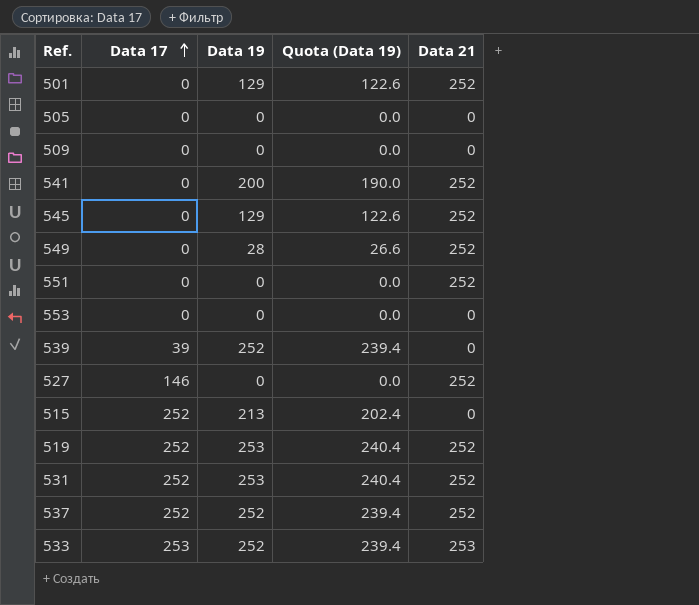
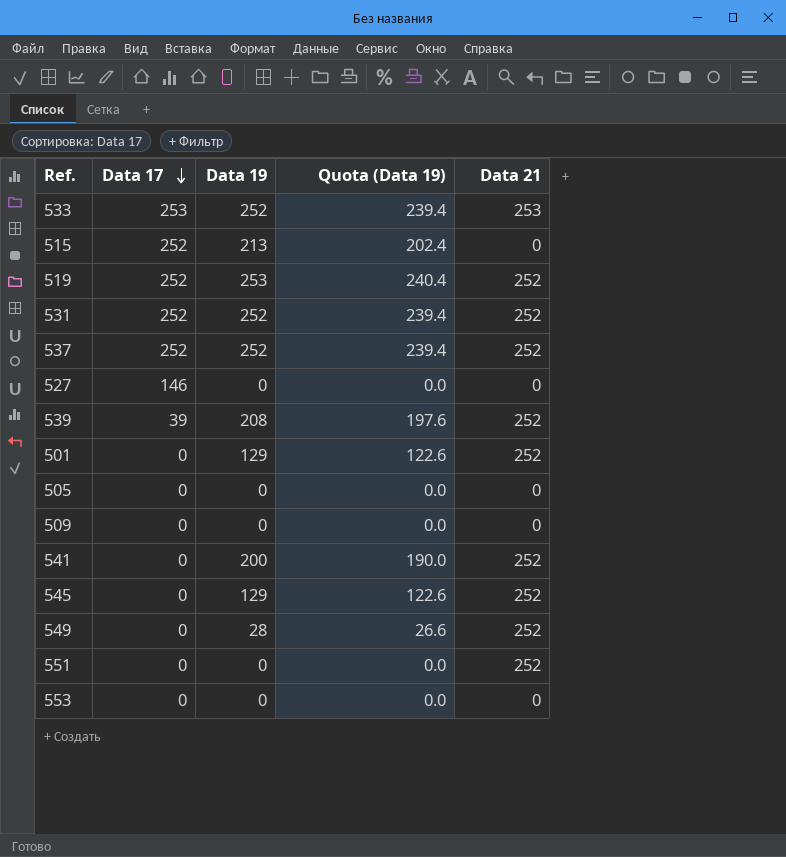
row order: Data 17 ascending -> Data 17 descending
531 | Data 19: 253 -> 252
531 | Quota (Data 19): 240.4 -> 239.4
527 | Data 21: 252 -> 0
539 | Data 19: 252 -> 208
539 | Quota (Data 19): 239.4 -> 197.6
539 | Data 21: 0 -> 252

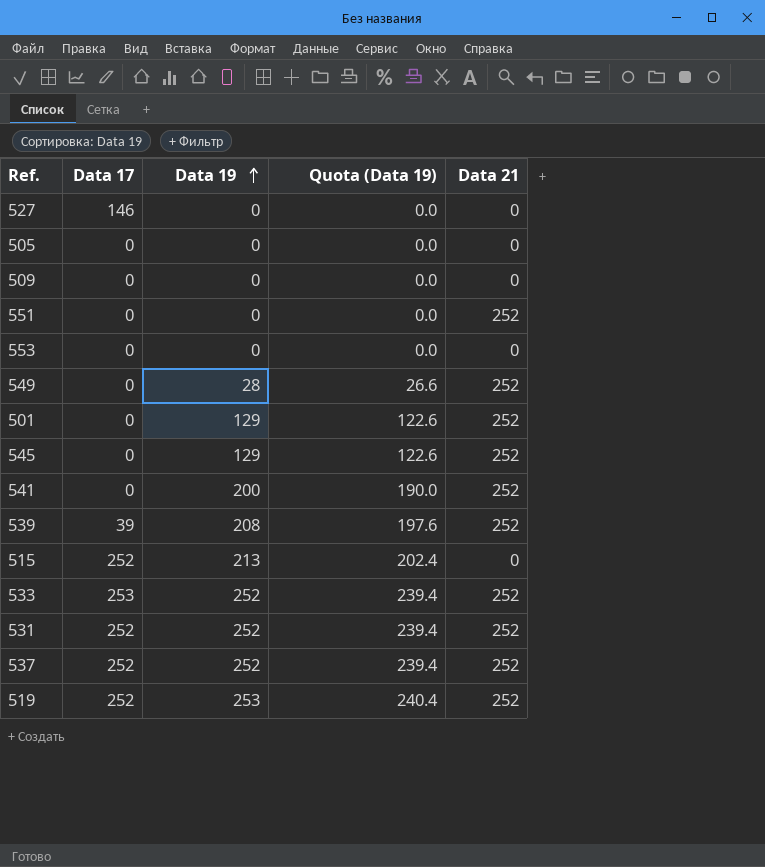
row order: Data 17 descending -> Data 19 ascending
533 | Data 21: 253 -> 252

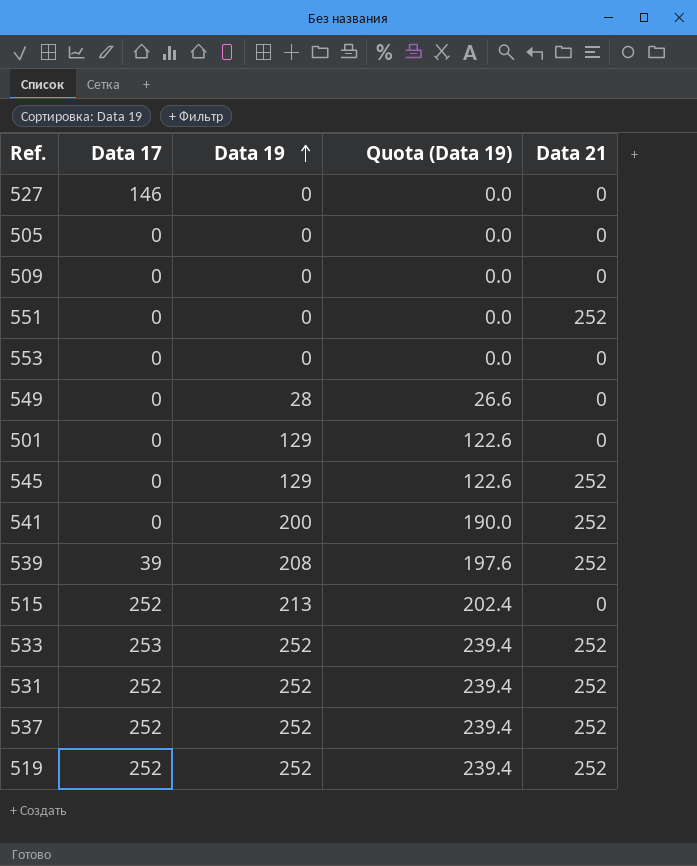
549 | Data 21: 252 -> 0
501 | Data 21: 252 -> 0
519 | Data 19: 253 -> 252
519 | Quota (Data 19): 240.4 -> 239.4

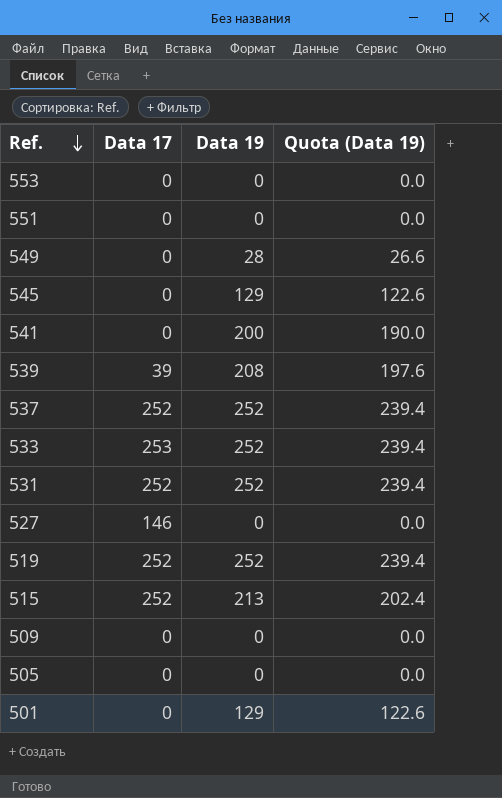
row order: Data 19 ascending -> Ref. descending
column Data 21 | position: 5 -> none

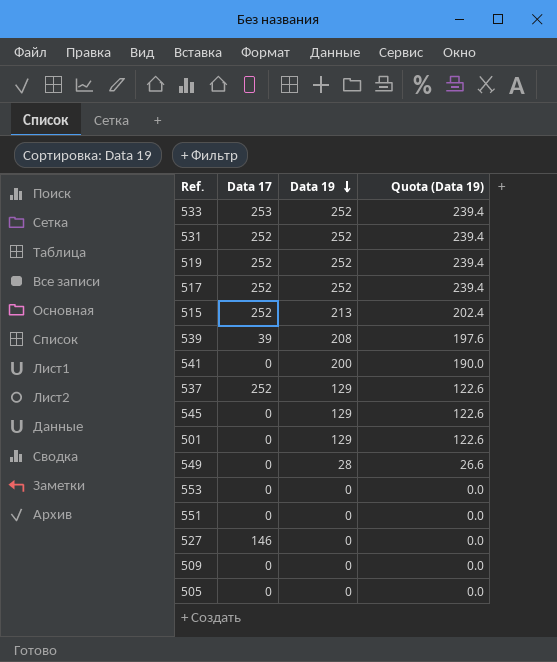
row order: Ref. descending -> Data 19 descending
row 517: none -> 252 | 252 | 239.4
537 | Data 19: 252 -> 129
537 | Quota (Data 19): 239.4 -> 122.6

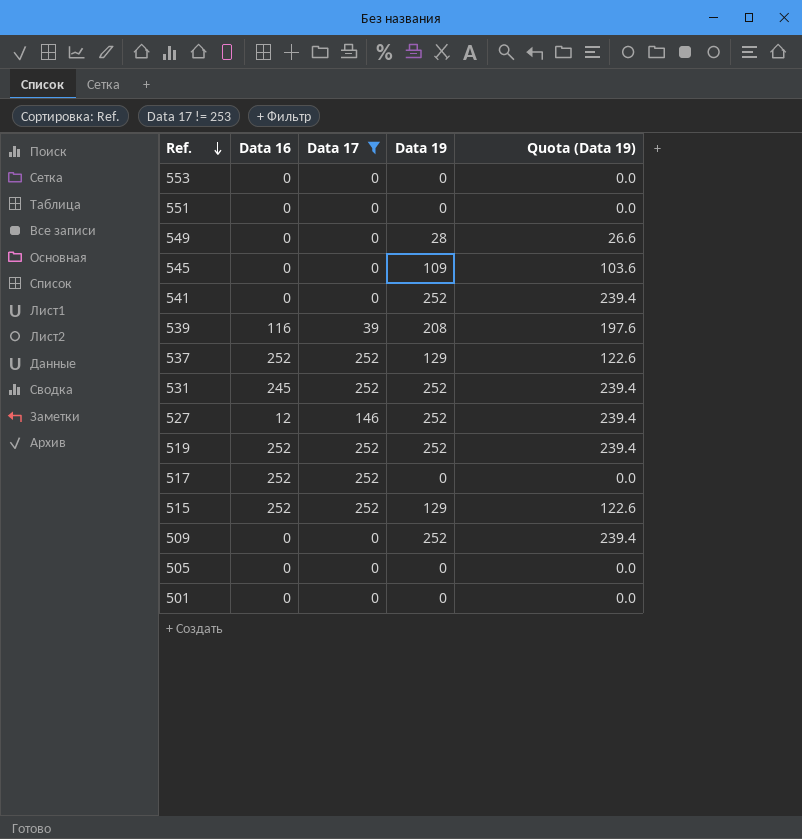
filter: none -> Data 17 != 253
row order: Data 19 descending -> Ref. descending
column Data 16 | position: none -> 2
545 | Data 19: 129 -> 109
545 | Quota (Data 19): 122.6 -> 103.6
541 | Data 19: 200 -> 252
541 | Quota (Data 19): 190.0 -> 239.4
527 | Data 19: 0 -> 252
527 | Quota (Data 19): 0.0 -> 239.4
517 | Data 19: 252 -> 0
517 | Quota (Data 19): 239.4 -> 0.0
515 | Data 19: 213 -> 129
515 | Quota (Data 19): 202.4 -> 122.6
509 | Data 19: 0 -> 252
509 | Quota (Data 19): 0.0 -> 239.4
501 | Data 19: 129 -> 0
501 | Quota (Data 19): 122.6 -> 0.0

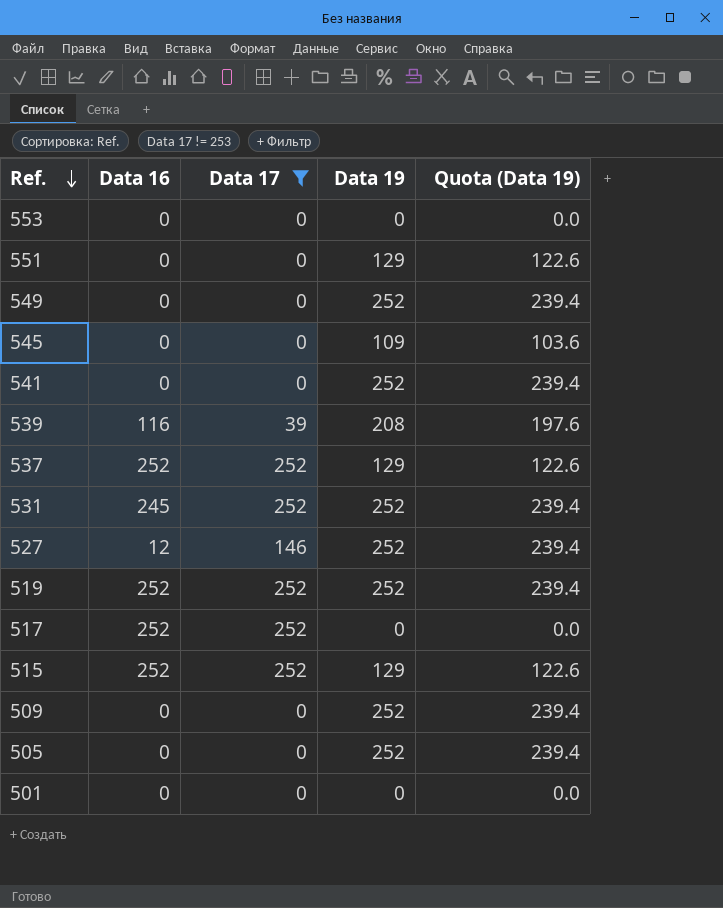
551 | Data 19: 0 -> 129
551 | Quota (Data 19): 0.0 -> 122.6
549 | Data 19: 28 -> 252
549 | Quota (Data 19): 26.6 -> 239.4
505 | Data 19: 0 -> 252
505 | Quota (Data 19): 0.0 -> 239.4

